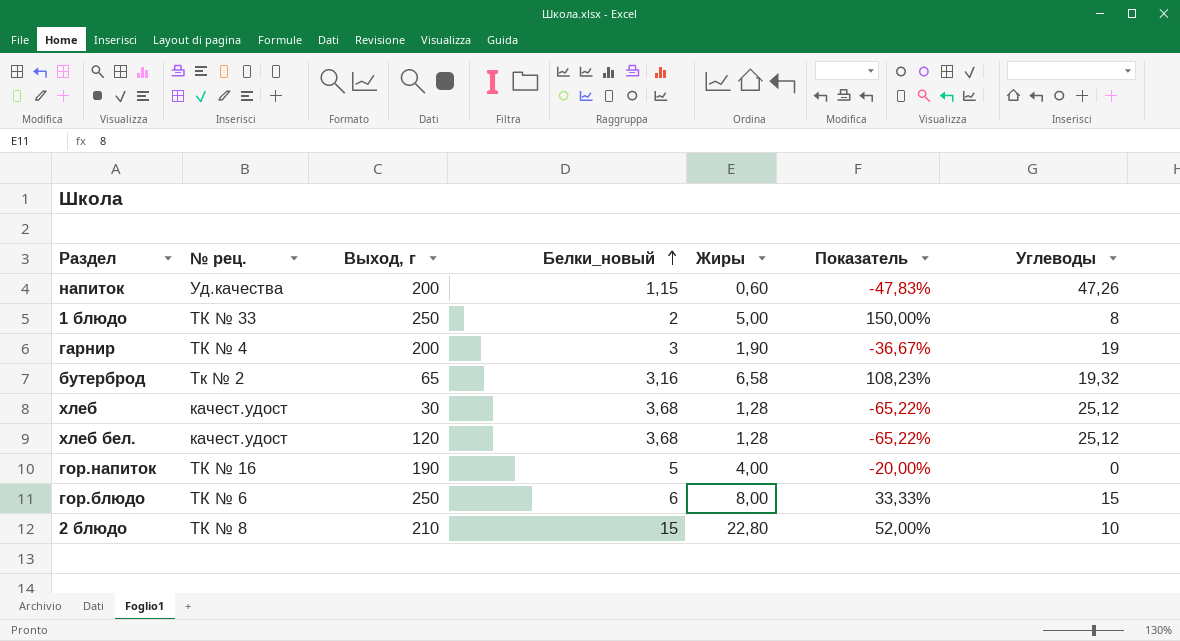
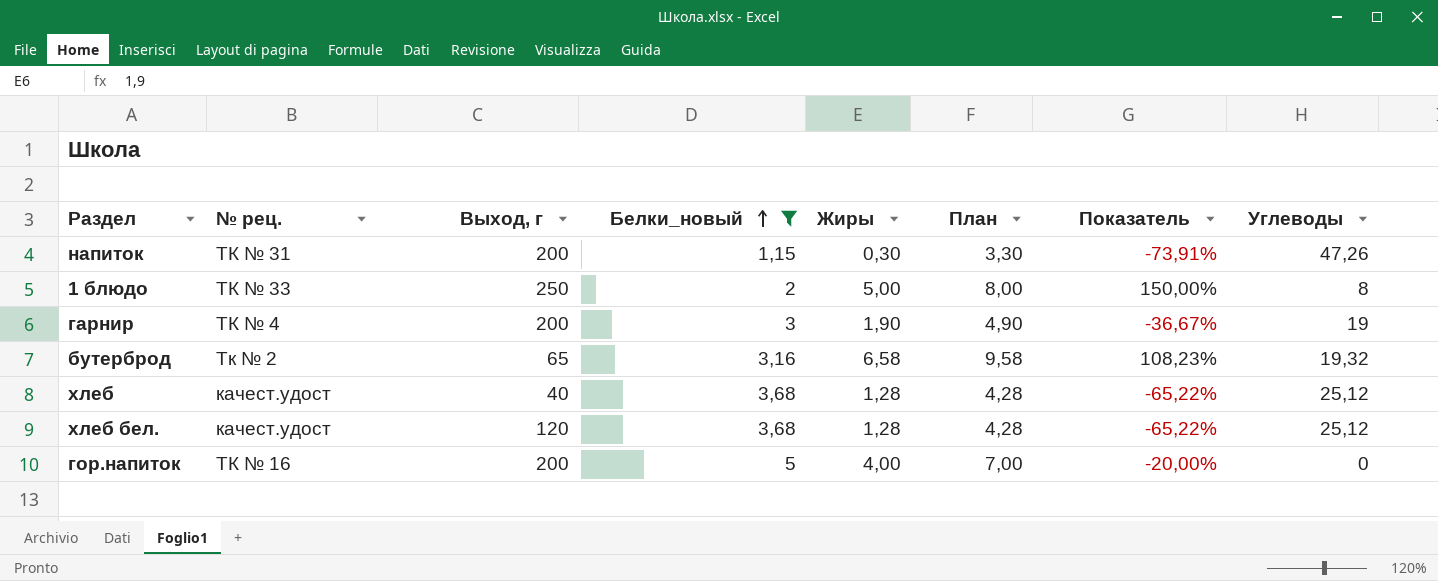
filter: none -> Белки_новый <= 5
column План | formula: none -> [Жиры] + 3
напиток | № рец.: Уд.качества -> ТК № 31
напиток | Жиры: 0,60 -> 0,30
напиток | Показатель: -47,83% -> -73,91%
хлеб | Выход, г: 30 -> 40
гор.напиток | Выход, г: 190 -> 200

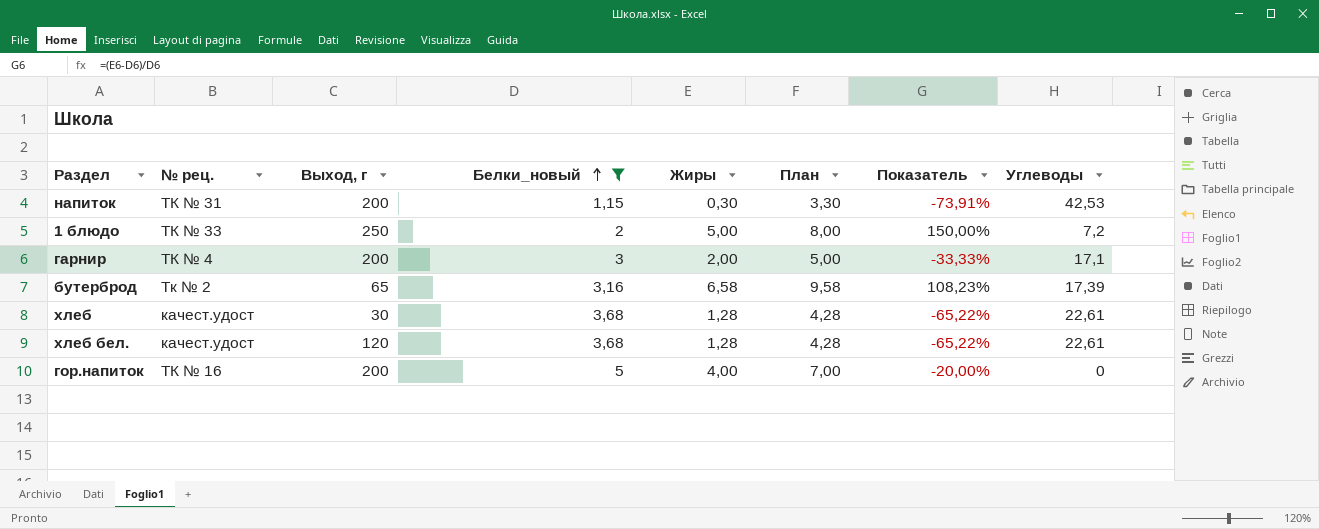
напиток | Углеводы: 47,26 -> 42,53
1 блюдо | Углеводы: 8 -> 7,2
гарнир | Жиры: 1,90 -> 2,00
гарнир | План: 4,90 -> 5,00
гарнир | Показатель: -36,67% -> -33,33%
гарнир | Углеводы: 19 -> 17,1
бутерброд | Углеводы: 19,32 -> 17,39
хлеб | Выход, г: 40 -> 30
хлеб | Углеводы: 25,12 -> 22,61
хлеб бел. | Углеводы: 25,12 -> 22,61

